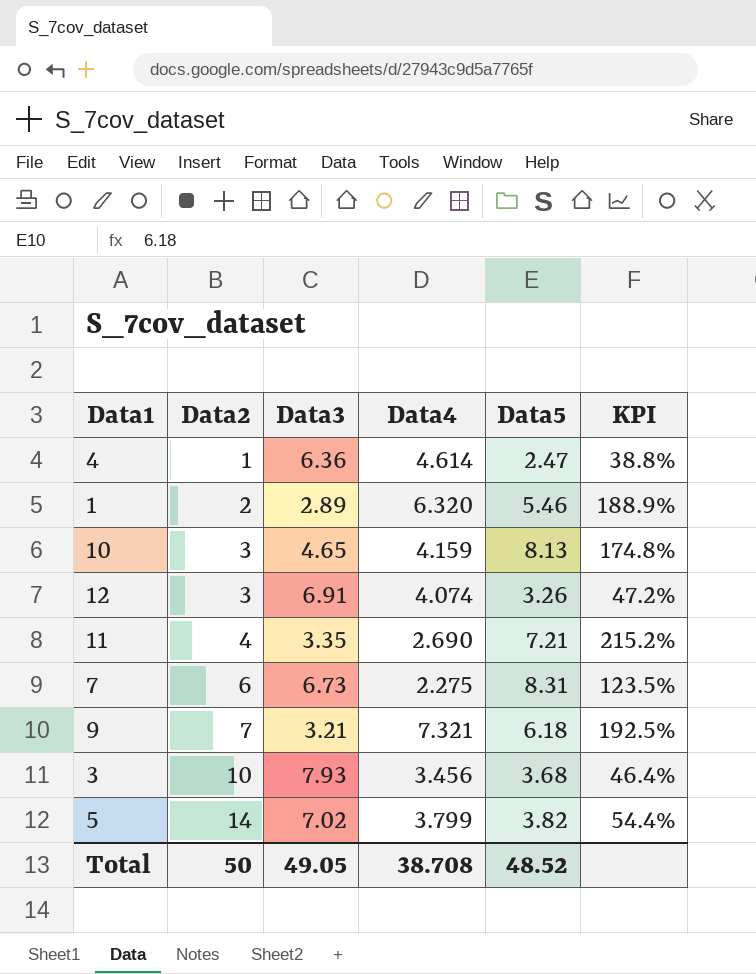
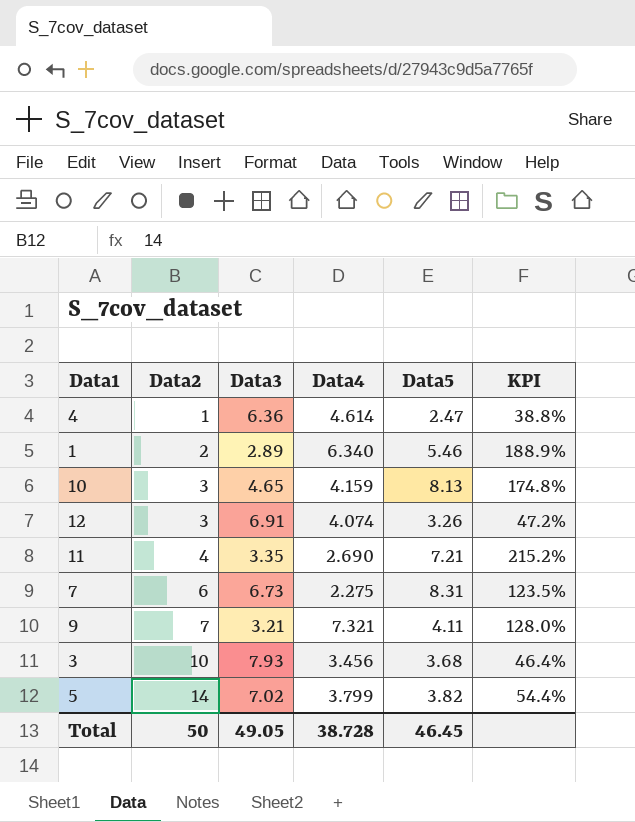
1 | Data4: 6.320 -> 6.340
9 | Data5: 6.18 -> 4.11
9 | KPI: 192.5% -> 128.0%
Total | Data4: 38.708 -> 38.728
Total | Data5: 48.52 -> 46.45

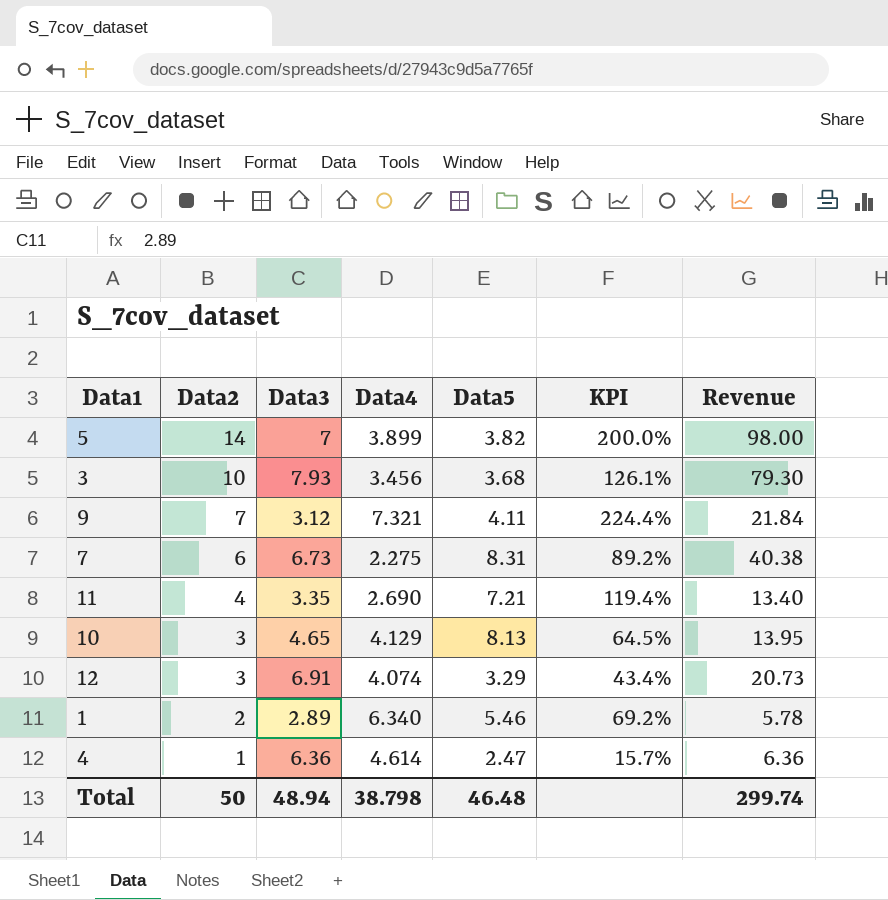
row order: Data2 ascending -> Data2 descending
column KPI | formula: [Data5] / [Data3] -> [Data2] / [Data3]
column Revenue | formula: none -> [Data2] * [Data3]
5 | Data3: 7.02 -> 7
5 | Data4: 3.799 -> 3.899
9 | Data3: 3.21 -> 3.12
10 | Data4: 4.159 -> 4.129
12 | Data5: 3.26 -> 3.29
Total | Data3: 49.05 -> 48.94
Total | Data4: 38.728 -> 38.798
Total | Data5: 46.45 -> 46.48

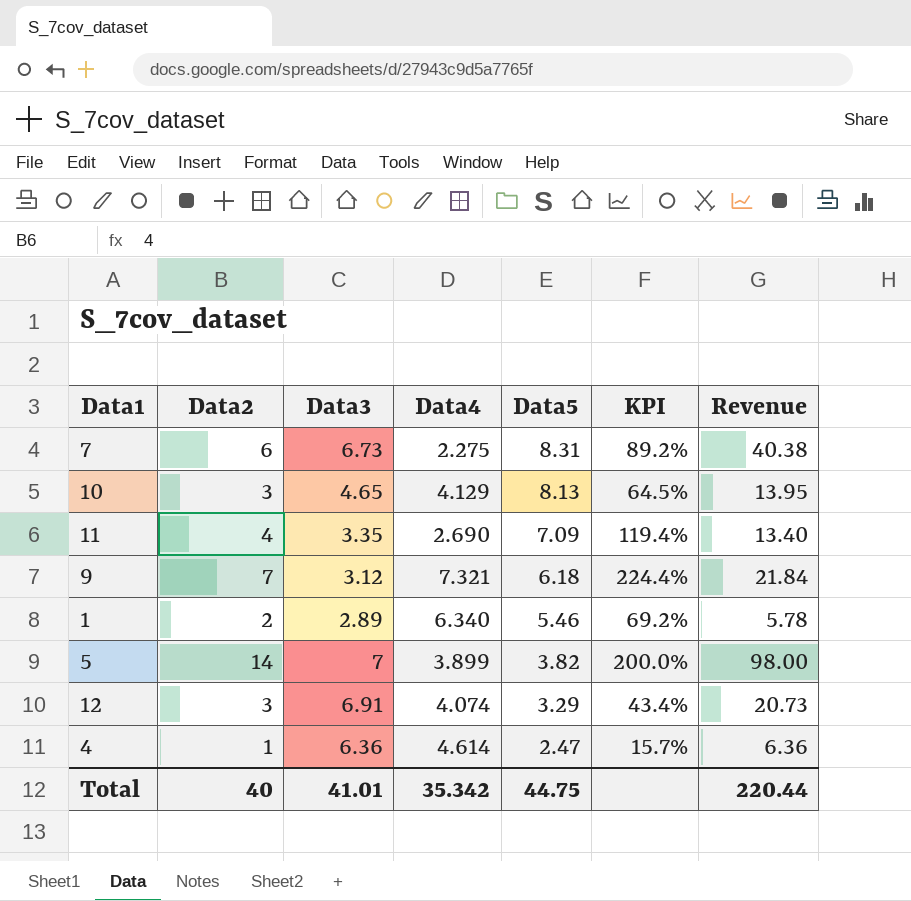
row order: Data2 descending -> Data5 descending
row 3: 10 | 7.93 | 3.456 | 3.68 | 126.1% | 79.30 -> none
11 | Data5: 7.21 -> 7.09
9 | Data5: 4.11 -> 6.18
Total | Data2: 50 -> 40
Total | Data3: 48.94 -> 41.01
Total | Data4: 38.798 -> 35.342
Total | Data5: 46.48 -> 44.75
Total | Revenue: 299.74 -> 220.44

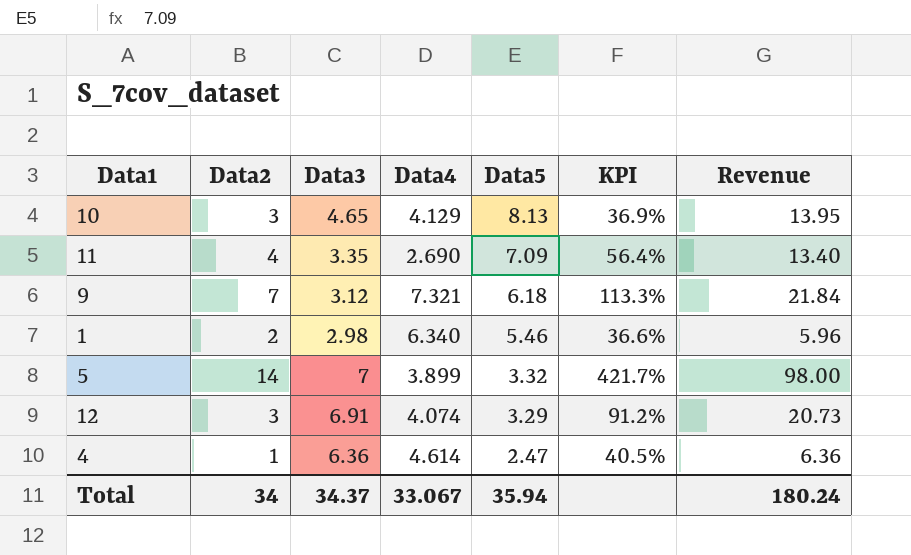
column KPI | formula: [Data2] / [Data3] -> [Data2] / [Data5]
row 7: 6 | 6.73 | 2.275 | 8.31 | 89.2% | 40.38 -> none
1 | Data3: 2.89 -> 2.98
1 | Revenue: 5.78 -> 5.96
5 | Data5: 3.82 -> 3.32
Total | Data2: 40 -> 34
Total | Data3: 41.01 -> 34.37
Total | Data4: 35.342 -> 33.067
Total | Data5: 44.75 -> 35.94
Total | Revenue: 220.44 -> 180.24

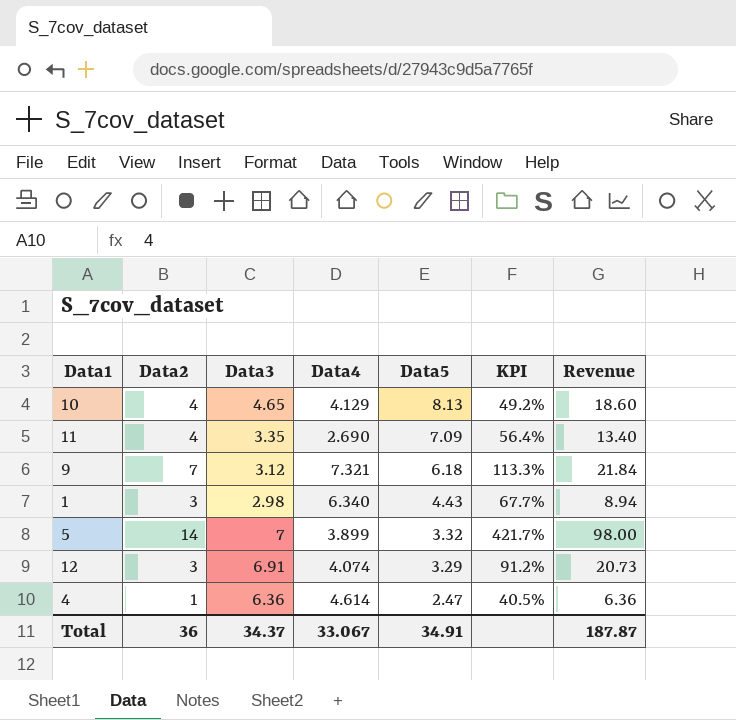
10 | Data2: 3 -> 4
10 | KPI: 36.9% -> 49.2%
10 | Revenue: 13.95 -> 18.60
1 | Data2: 2 -> 3
1 | Data5: 5.46 -> 4.43
1 | KPI: 36.6% -> 67.7%
1 | Revenue: 5.96 -> 8.94
Total | Data2: 34 -> 36
Total | Data5: 35.94 -> 34.91
Total | Revenue: 180.24 -> 187.87

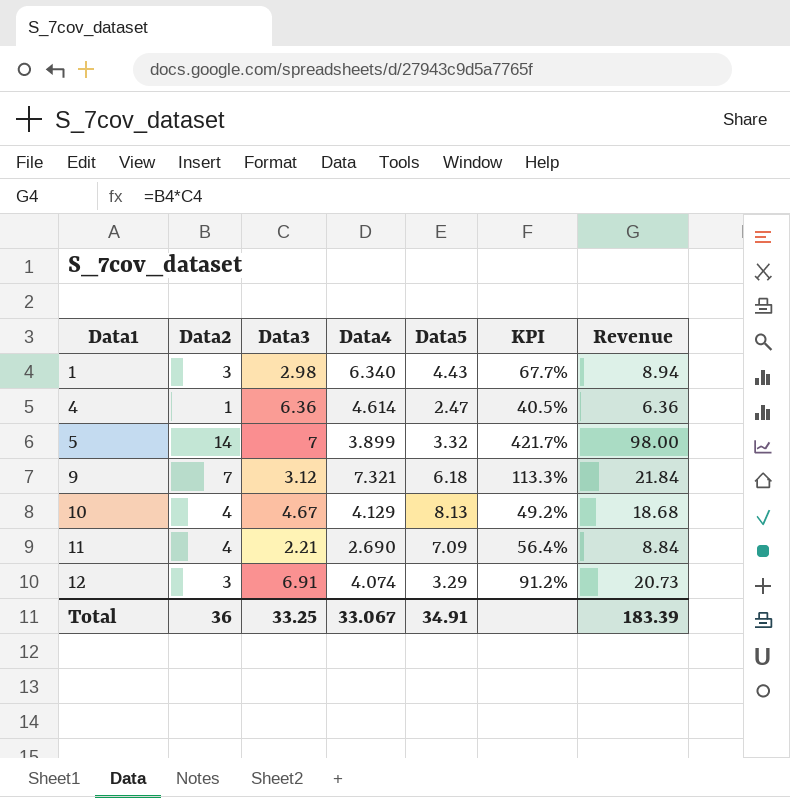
row order: Data5 descending -> Data1 ascending
10 | Data3: 4.65 -> 4.67
10 | Revenue: 18.60 -> 18.68
11 | Data3: 3.35 -> 2.21
11 | Revenue: 13.40 -> 8.84
Total | Data3: 34.37 -> 33.25
Total | Revenue: 187.87 -> 183.39

